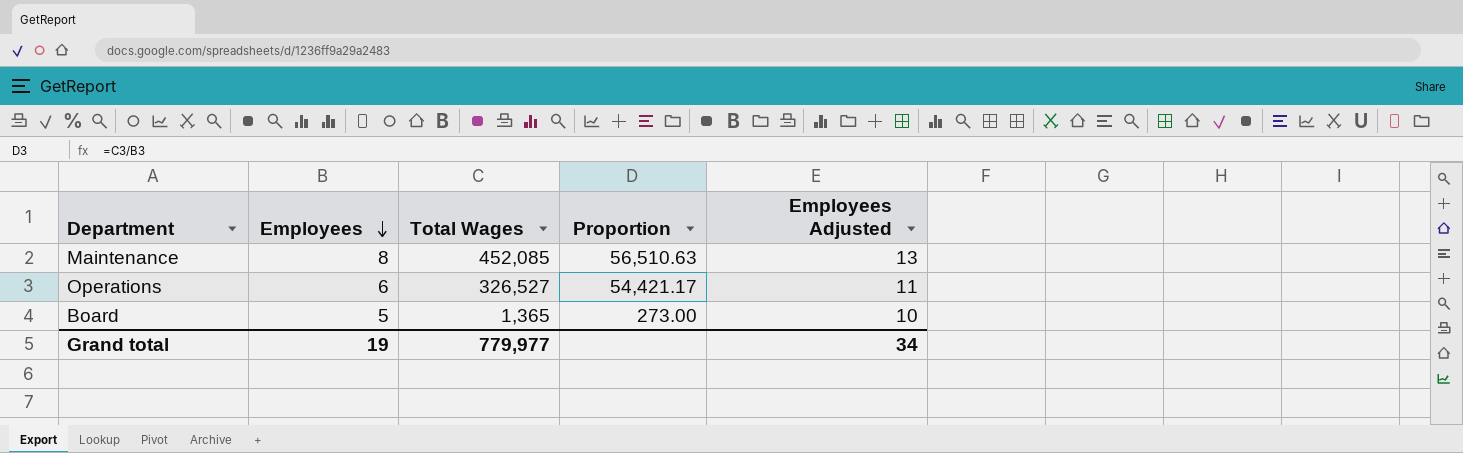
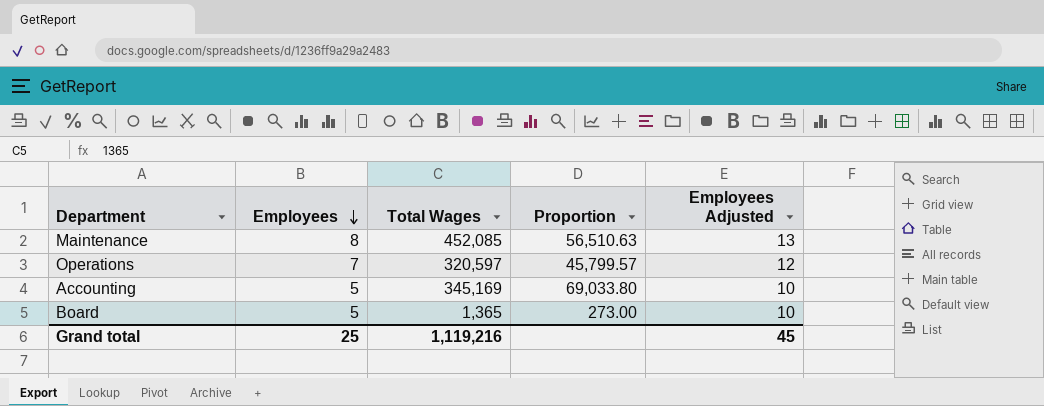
Operations | Employees: 6 -> 7
Operations | Total Wages: 326,527 -> 320,597
Operations | Proportion: 54,421.17 -> 45,799.57
Operations | Employees Adjusted: 11 -> 12
row Accounting: none -> 5 | 345,169 | 69,033.80 | 10
Grand total | Employees: 19 -> 25
Grand total | Total Wages: 779,977 -> 1,119,216
Grand total | Employees Adjusted: 34 -> 45

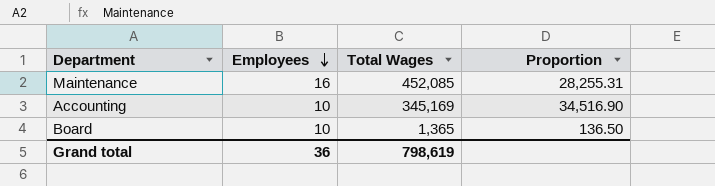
column Employees Adjusted | formula: [Employees] + 5 -> none
row Operations: 7 | 320,597 | 45,799.57 | 12 -> none
Maintenance | Employees: 8 -> 16
Maintenance | Proportion: 56,510.63 -> 28,255.31
Accounting | Employees: 5 -> 10
Accounting | Proportion: 69,033.80 -> 34,516.90
Board | Employees: 5 -> 10
Board | Proportion: 273.00 -> 136.50
Grand total | Employees: 25 -> 36
Grand total | Total Wages: 1,119,216 -> 798,619

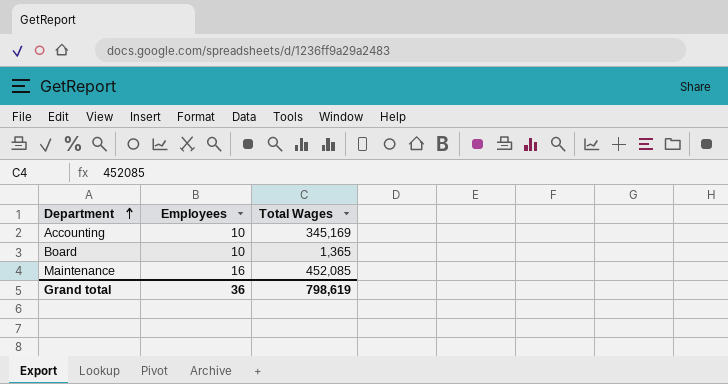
row order: Employees descending -> Department ascending
column Proportion | formula: [Total Wages] / [Employees] -> none

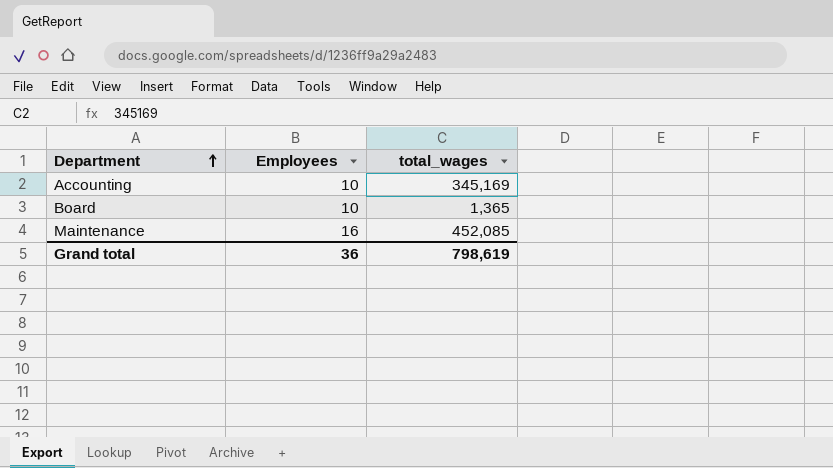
column name: Total Wages -> total_wages

